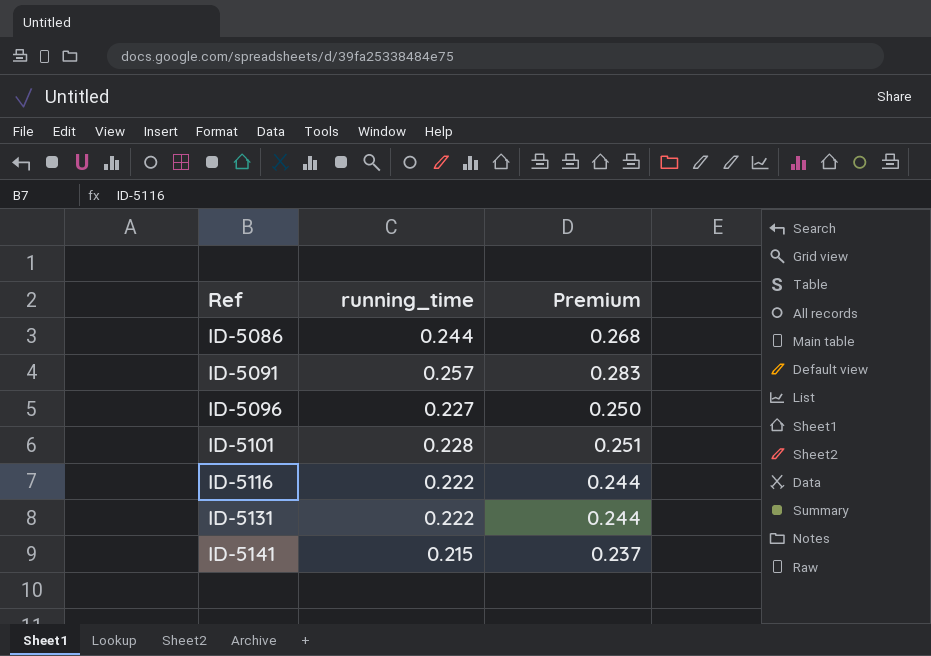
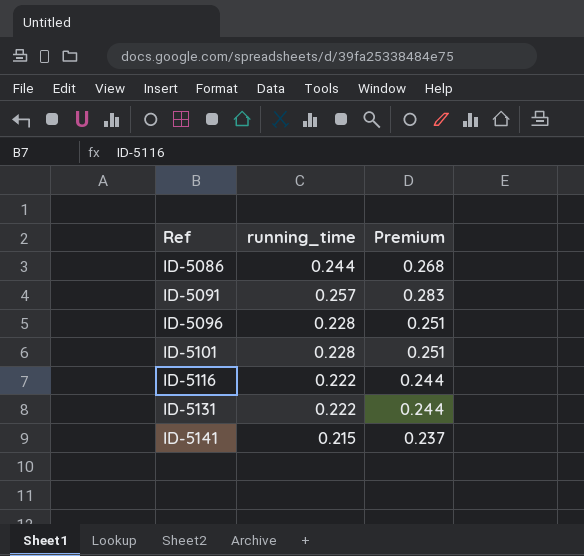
ID-5096 | running_time: 0.227 -> 0.228
ID-5096 | Premium: 0.250 -> 0.251

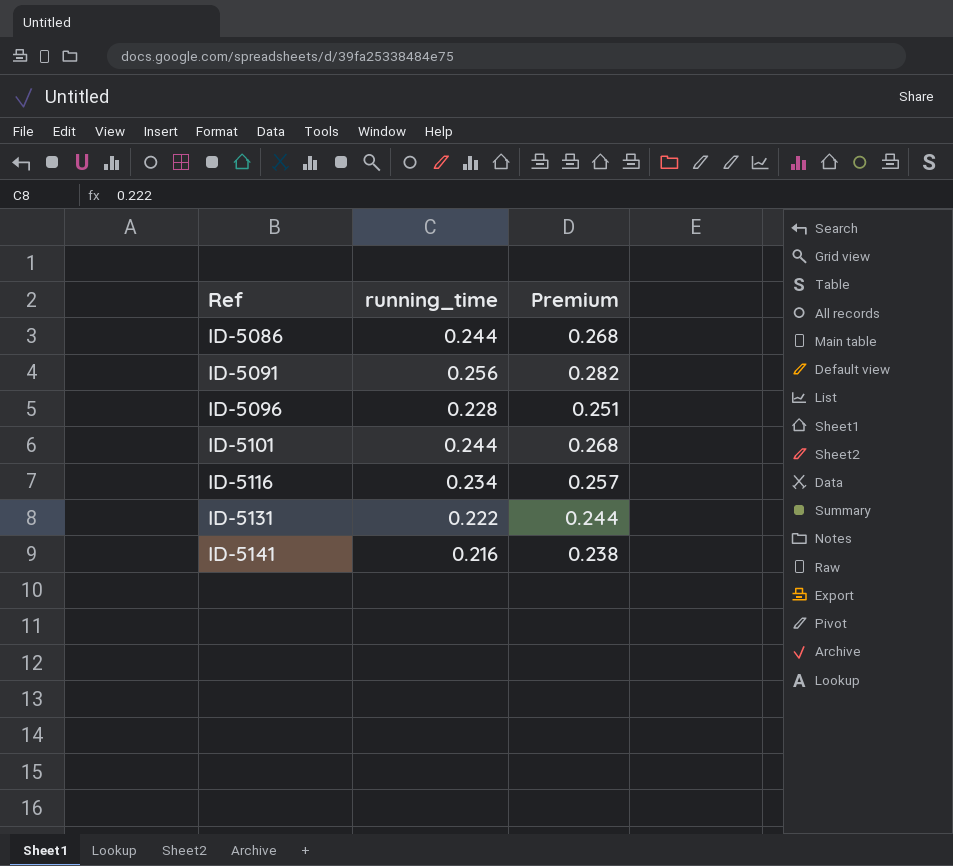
ID-5091 | running_time: 0.257 -> 0.256
ID-5091 | Premium: 0.283 -> 0.282
ID-5101 | running_time: 0.228 -> 0.244
ID-5101 | Premium: 0.251 -> 0.268
ID-5116 | running_time: 0.222 -> 0.234
ID-5116 | Premium: 0.244 -> 0.257
ID-5141 | running_time: 0.215 -> 0.216
ID-5141 | Premium: 0.237 -> 0.238

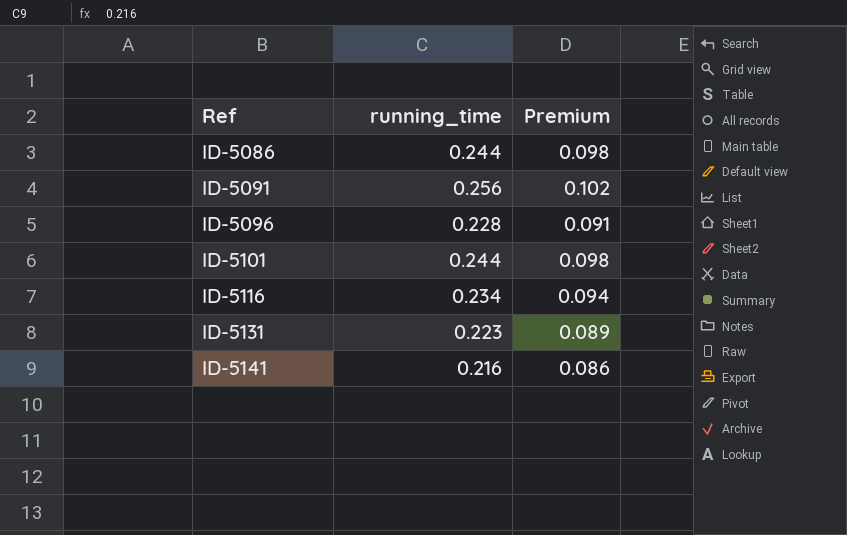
column Premium | formula: [running_time] * 1.1 -> [running_time] * 0.4
ID-5131 | running_time: 0.222 -> 0.223

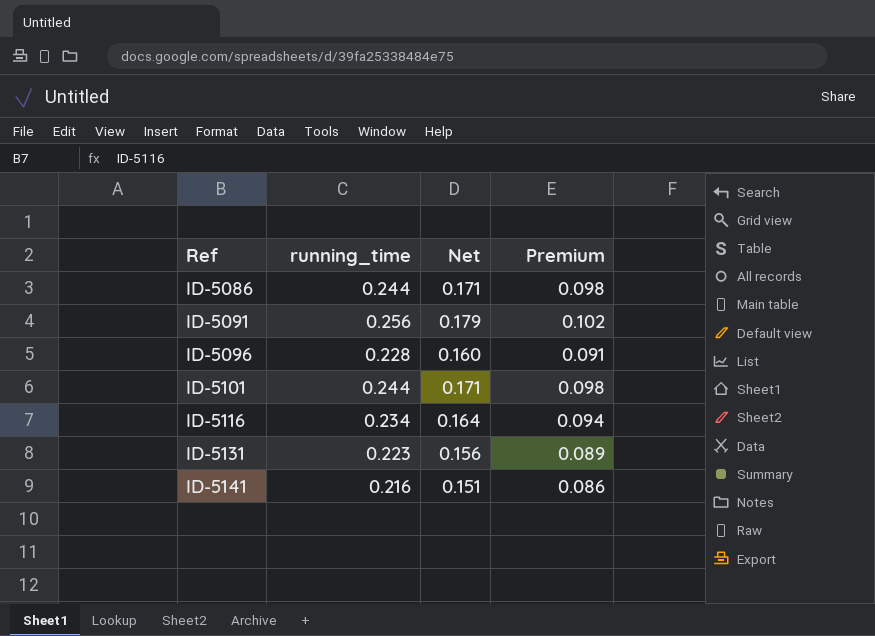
column Net | formula: none -> [running_time] * 0.7

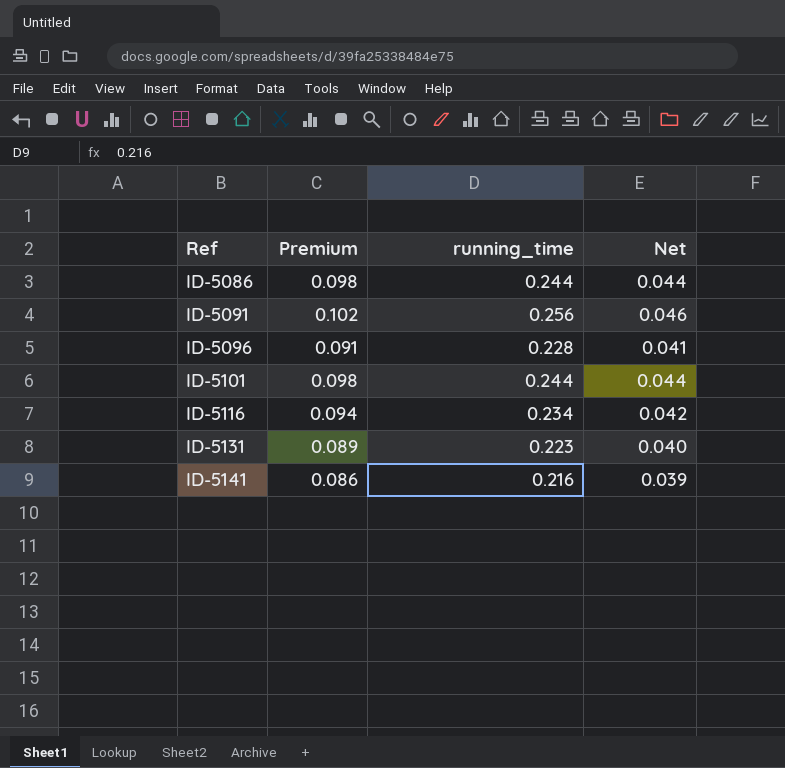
column Premium | position: 4 -> 2
column Net | formula: [running_time] * 0.7 -> [running_time] * 0.18

